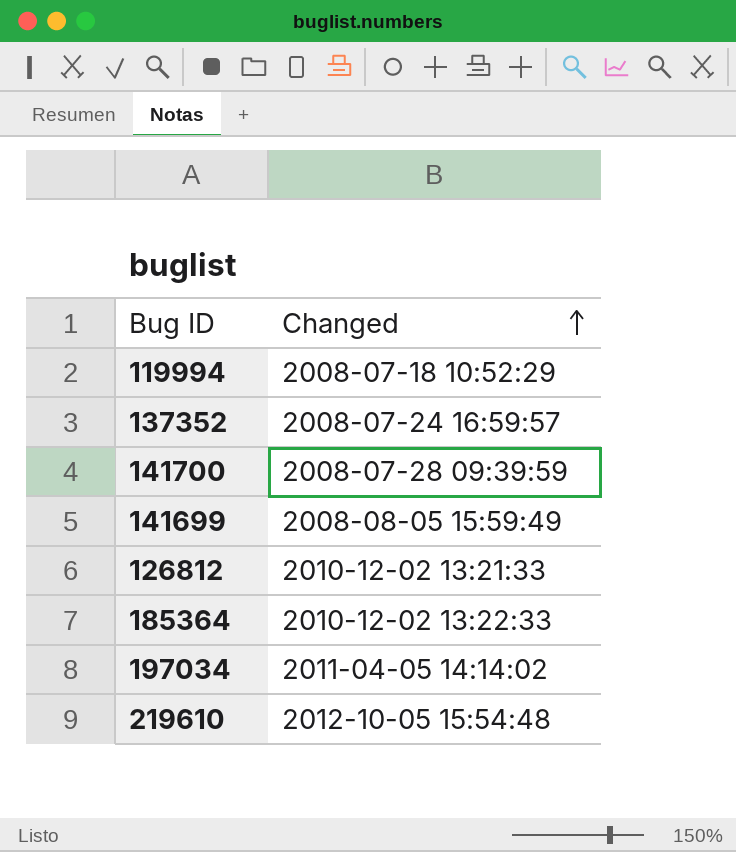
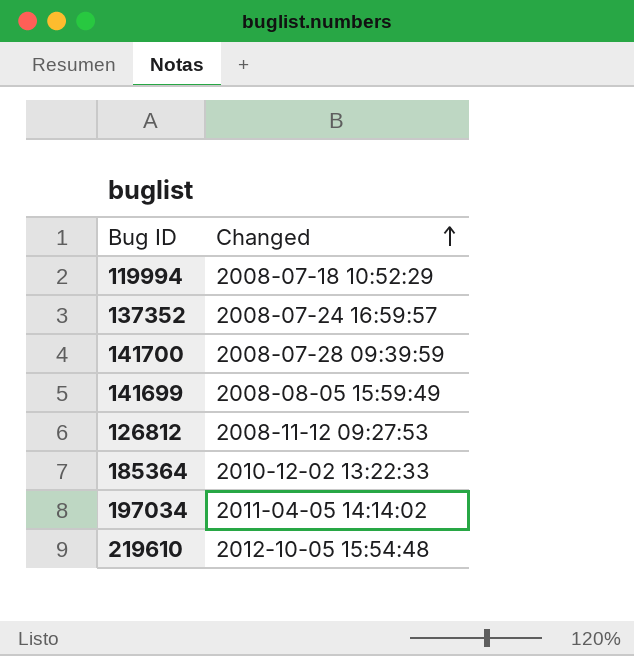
126812 | Changed: 2010-12-02 13:21:33 -> 2008-11-12 09:27:53

